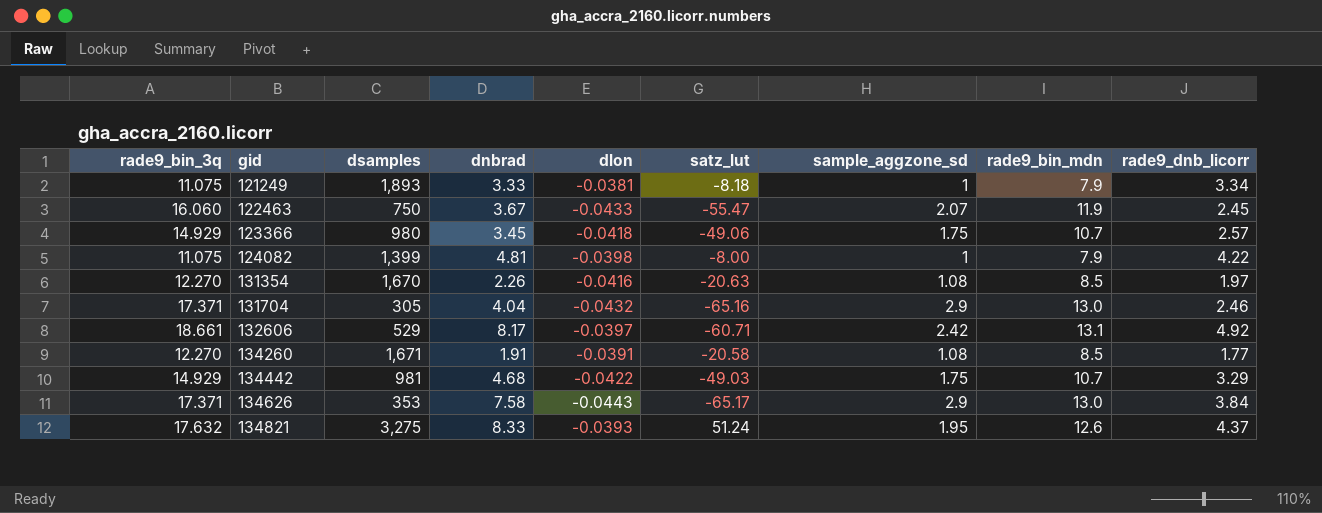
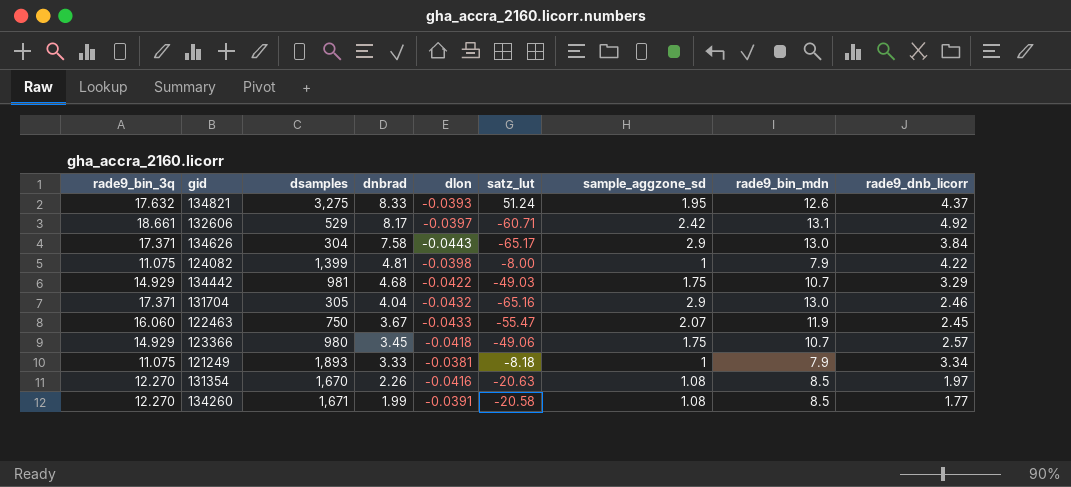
row order: gid ascending -> dnbrad descending
134626 | dsamples: 353 -> 304
134260 | dnbrad: 1.91 -> 1.99

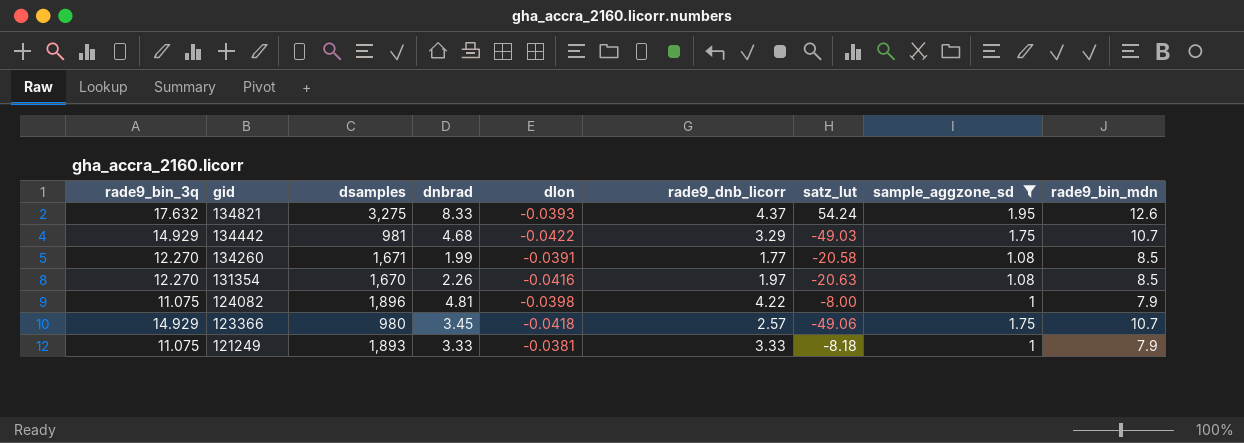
filter: none -> sample_aggzone_sd <= 1.95
row order: dnbrad descending -> gid descending
column rade9_dnb_licorr | position: 9 -> 6
134821 | satz_lut: 51.24 -> 54.24
124082 | dsamples: 1,399 -> 1,896
121249 | rade9_dnb_licorr: 3.34 -> 3.33

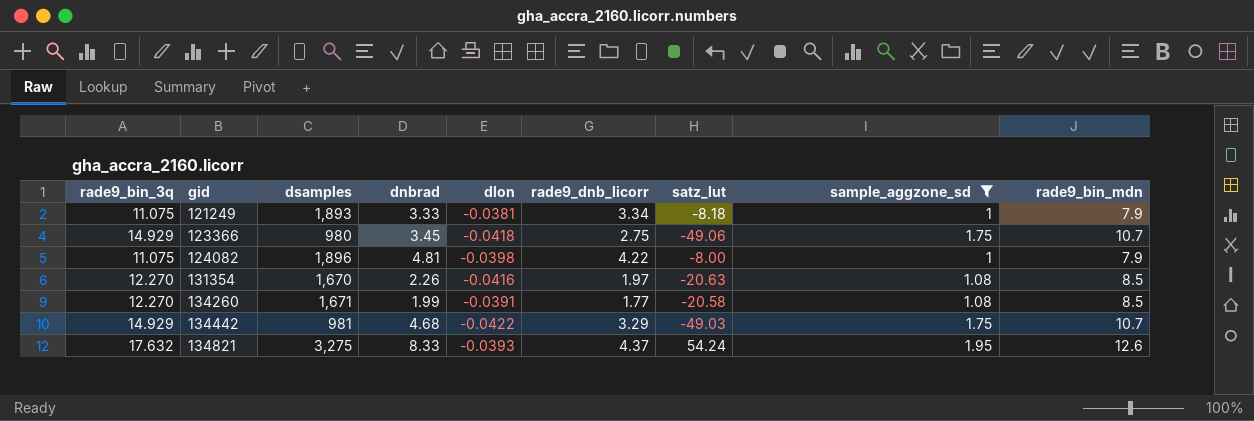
row order: gid descending -> gid ascending
121249 | rade9_dnb_licorr: 3.33 -> 3.34
123366 | rade9_dnb_licorr: 2.57 -> 2.75

